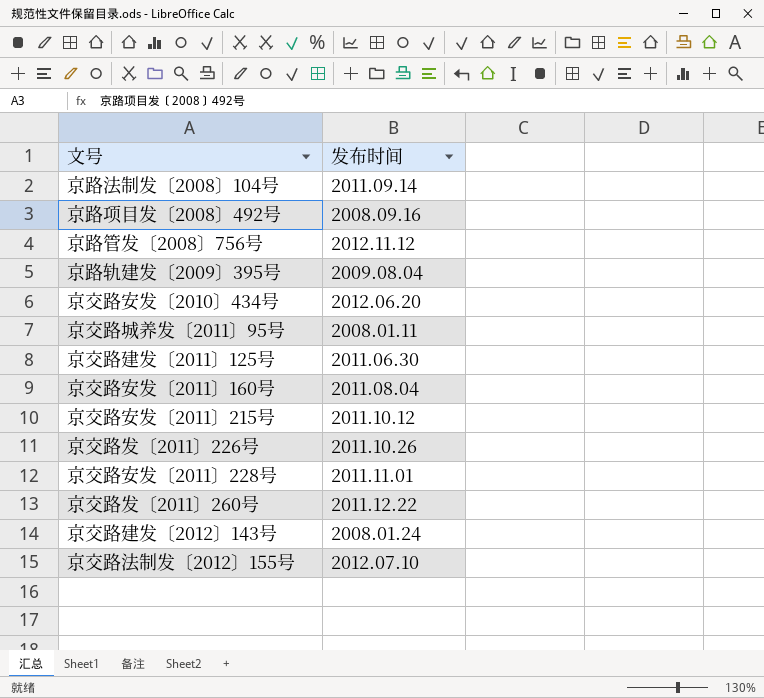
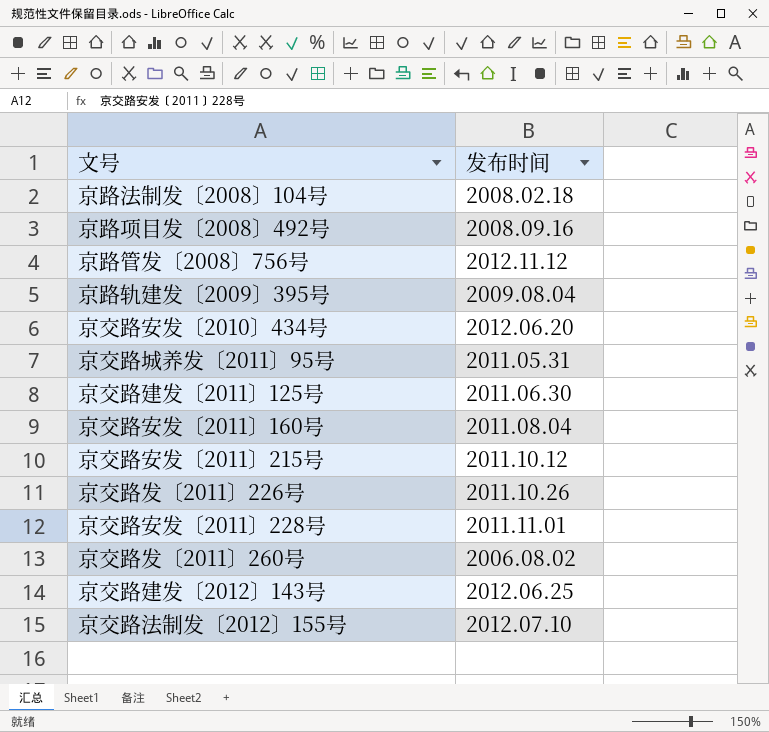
京路法制发〔2008〕104号 | 发布时间: 2011.09.14 -> 2008.02.18
京交路城养发〔2011〕95号 | 发布时间: 2008.01.11 -> 2011.05.31
京交路发〔2011〕260号 | 发布时间: 2011.12.22 -> 2006.08.02
京交路建发〔2012〕143号 | 发布时间: 2008.01.24 -> 2012.06.25

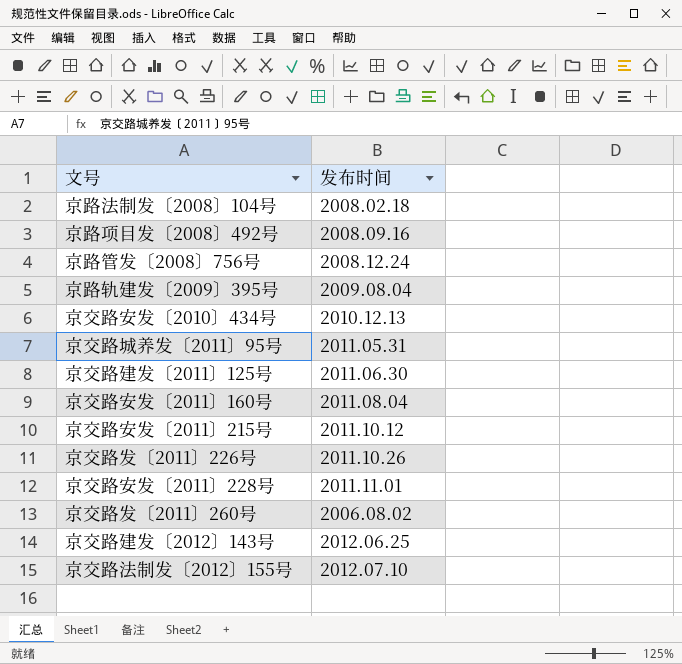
京路管发〔2008〕756号 | 发布时间: 2012.11.12 -> 2008.12.24
京交路安发〔2010〕434号 | 发布时间: 2012.06.20 -> 2010.12.13

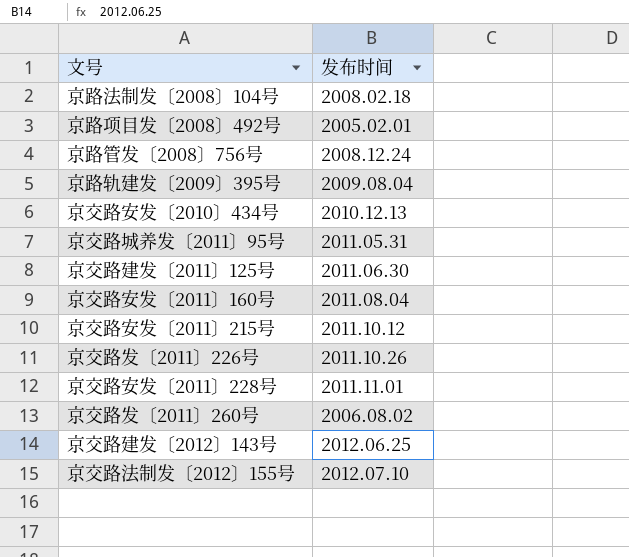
京路项目发〔2008〕492号 | 发布时间: 2008.09.16 -> 2005.02.01

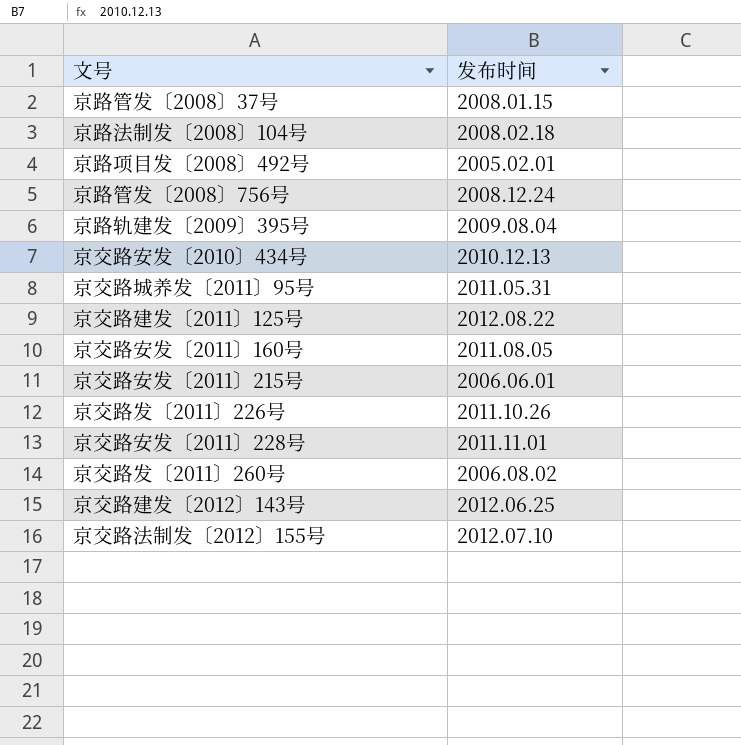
row 京路管发〔2008〕37号: none -> 2008.01.15
京交路建发〔2011〕125号 | 发布时间: 2011.06.30 -> 2012.08.22
京交路安发〔2011〕160号 | 发布时间: 2011.08.04 -> 2011.08.05
京交路安发〔2011〕215号 | 发布时间: 2011.10.12 -> 2006.06.01

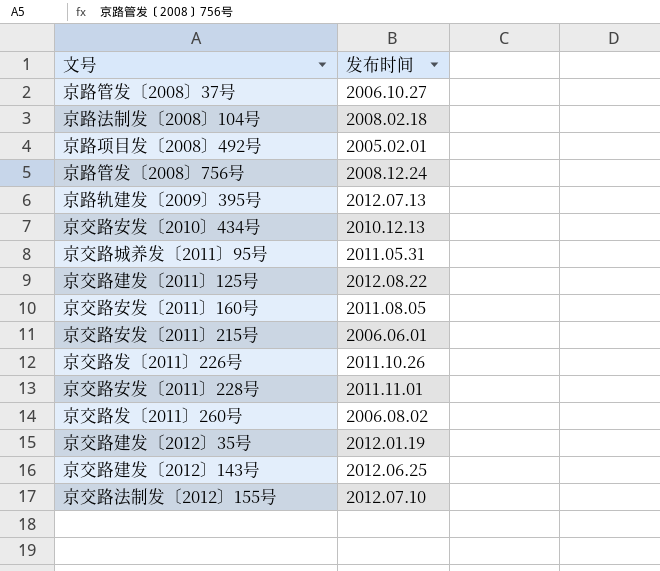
京路管发〔2008〕37号 | 发布时间: 2008.01.15 -> 2006.10.27
京路轨建发〔2009〕395号 | 发布时间: 2009.08.04 -> 2012.07.13
row 京交路建发〔2012〕35号: none -> 2012.01.19

